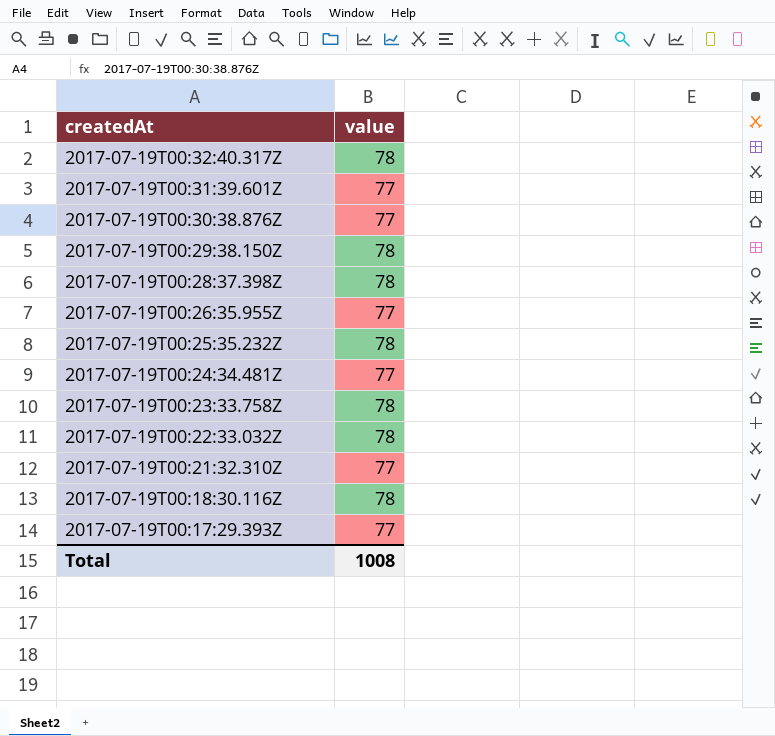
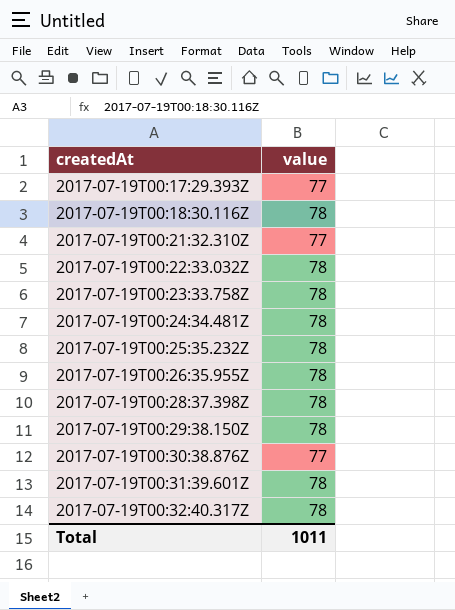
row order: createdAt descending -> createdAt ascending
2017-07-19T00:24:34.481Z | value: 77 -> 78
2017-07-19T00:26:35.955Z | value: 77 -> 78
2017-07-19T00:31:39.601Z | value: 77 -> 78
Total | value: 1008 -> 1011

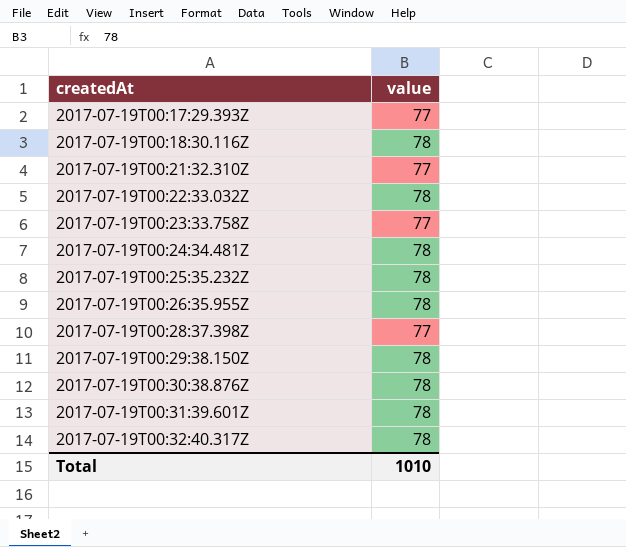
2017-07-19T00:23:33.758Z | value: 78 -> 77
2017-07-19T00:28:37.398Z | value: 78 -> 77
2017-07-19T00:30:38.876Z | value: 77 -> 78
Total | value: 1011 -> 1010

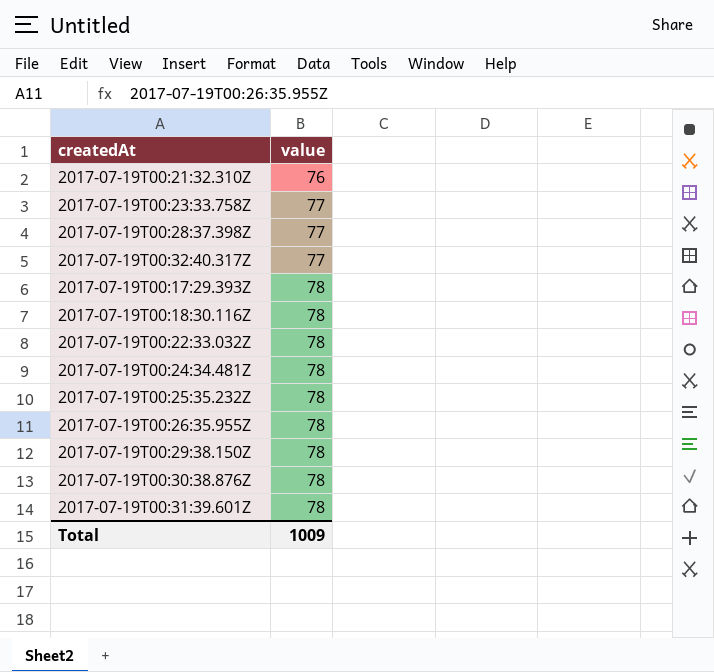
row order: createdAt ascending -> value ascending
2017-07-19T00:21:32.310Z | value: 77 -> 76
2017-07-19T00:32:40.317Z | value: 78 -> 77
2017-07-19T00:17:29.393Z | value: 77 -> 78
Total | value: 1010 -> 1009

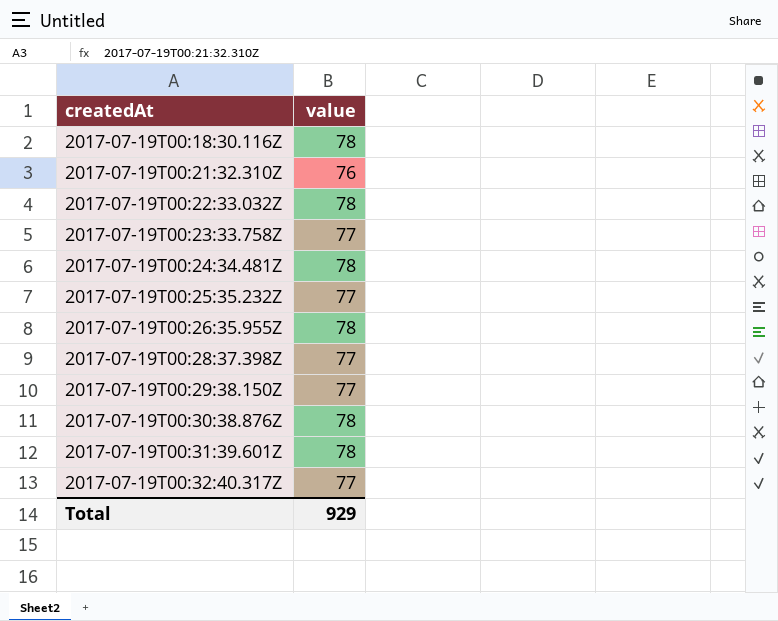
row order: value ascending -> createdAt ascending
row 2017-07-19T00:17:29.393Z: 78 -> none
2017-07-19T00:25:35.232Z | value: 78 -> 77
2017-07-19T00:29:38.150Z | value: 78 -> 77
Total | value: 1009 -> 929

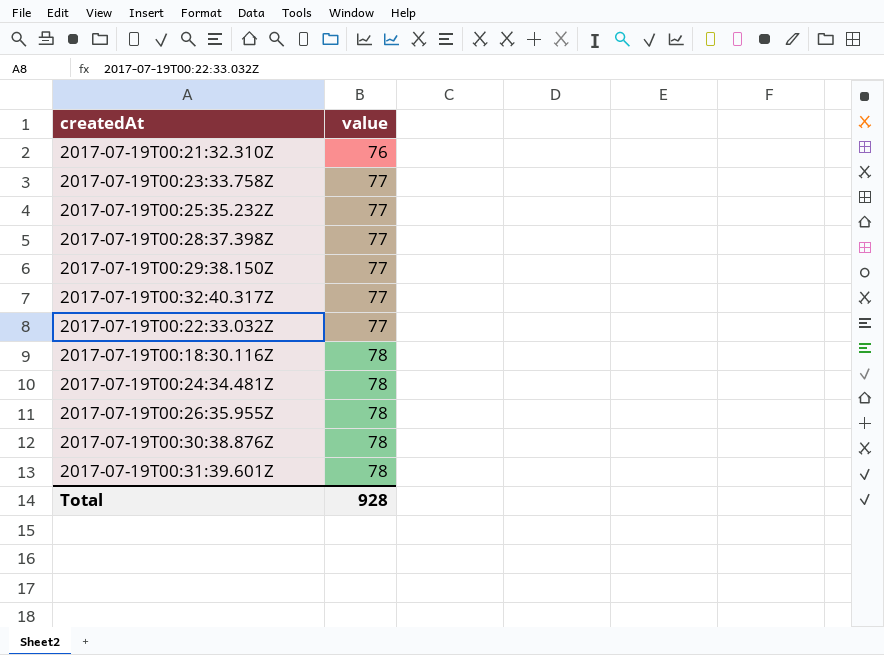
row order: createdAt ascending -> value ascending
2017-07-19T00:22:33.032Z | value: 78 -> 77
Total | value: 929 -> 928

